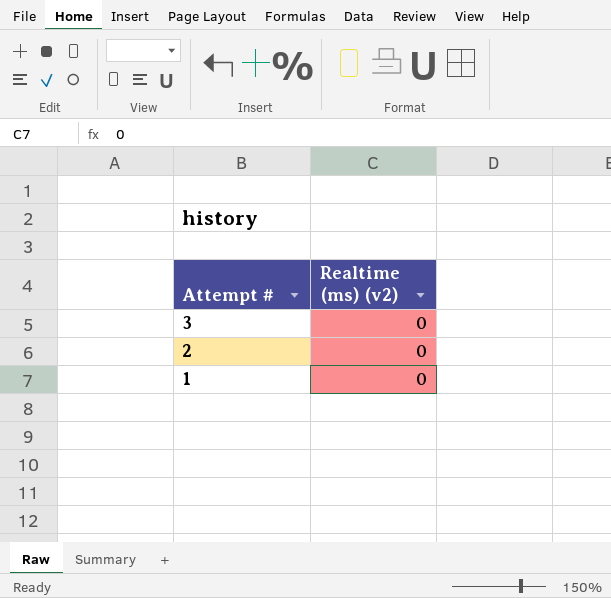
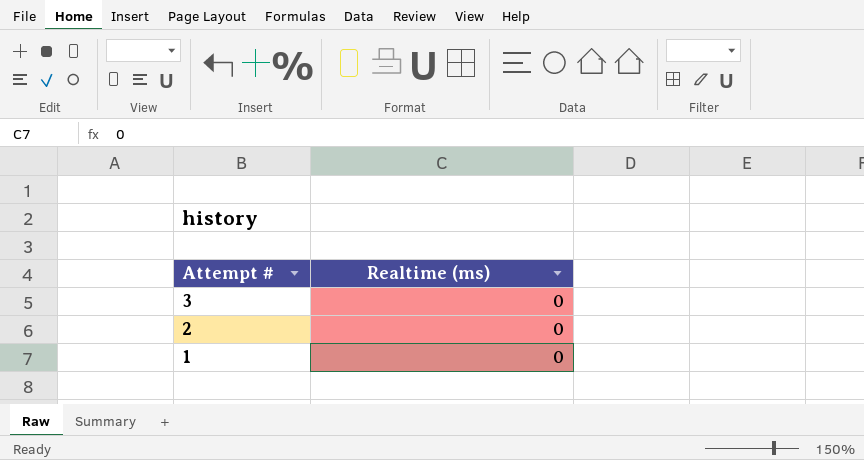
column name: Realtime (ms) (v2) -> Realtime (ms)

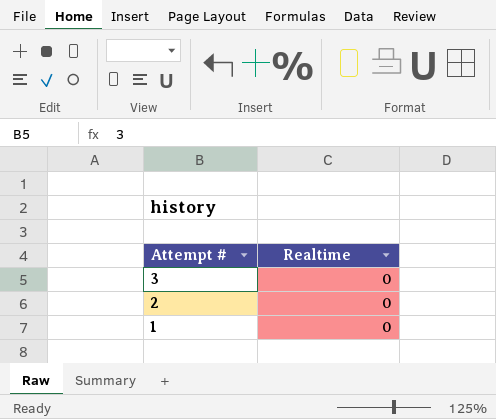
column name: Realtime (ms) -> Realtime

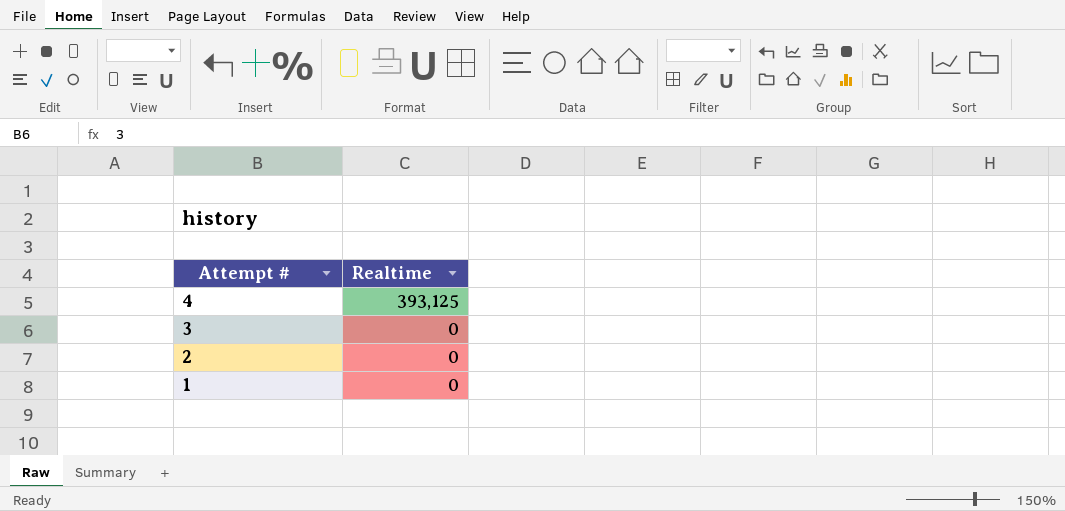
row 4: none -> 393,125

